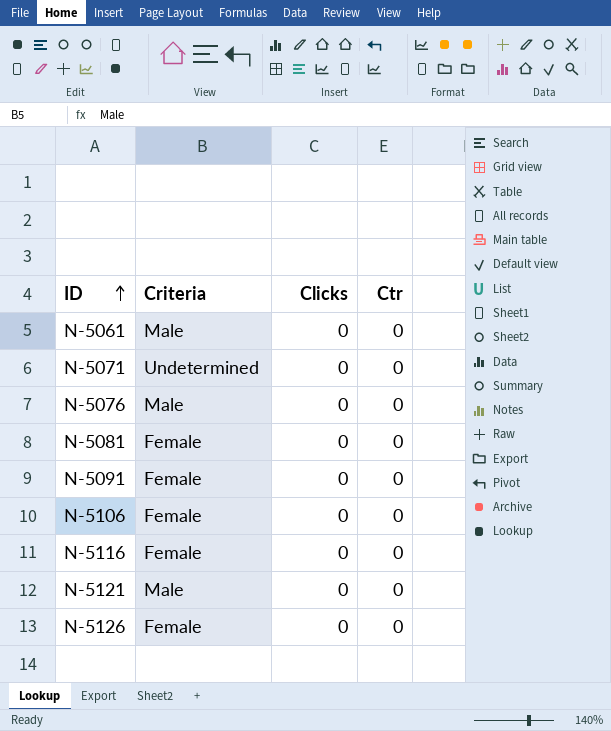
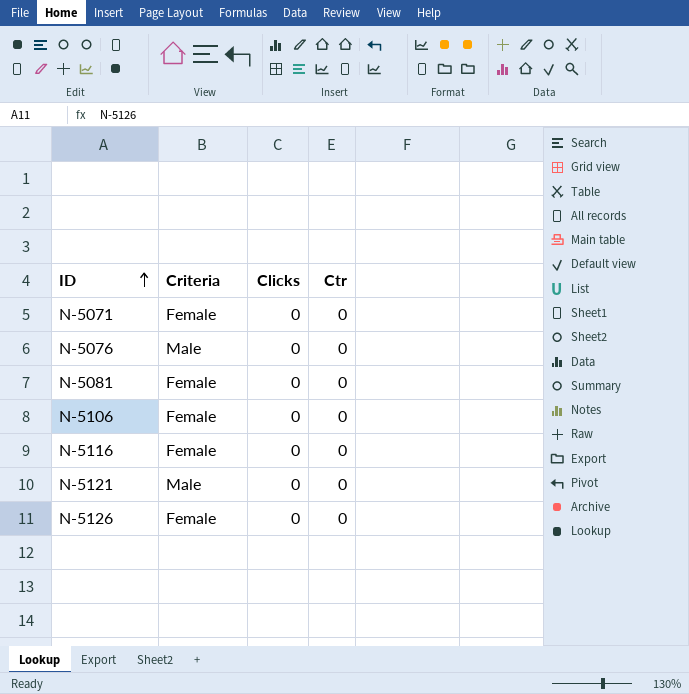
row N-5061: Male | 0 | 0 -> none
row N-5091: Female | 0 | 0 -> none
N-5071 | Criteria: Undetermined -> Female

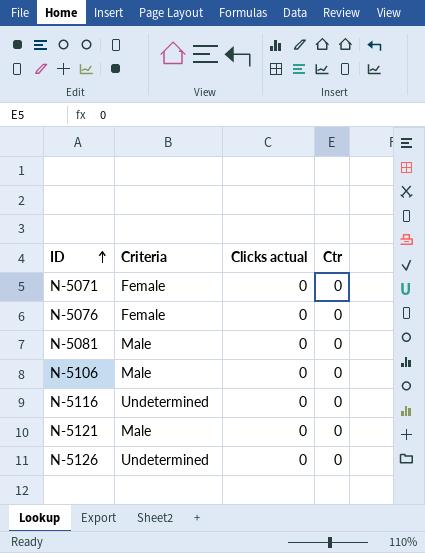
column name: Clicks -> Clicks actual
N-5076 | Criteria: Male -> Female
N-5081 | Criteria: Female -> Male
N-5106 | Criteria: Female -> Male
N-5116 | Criteria: Female -> Undetermined
N-5126 | Criteria: Female -> Undetermined

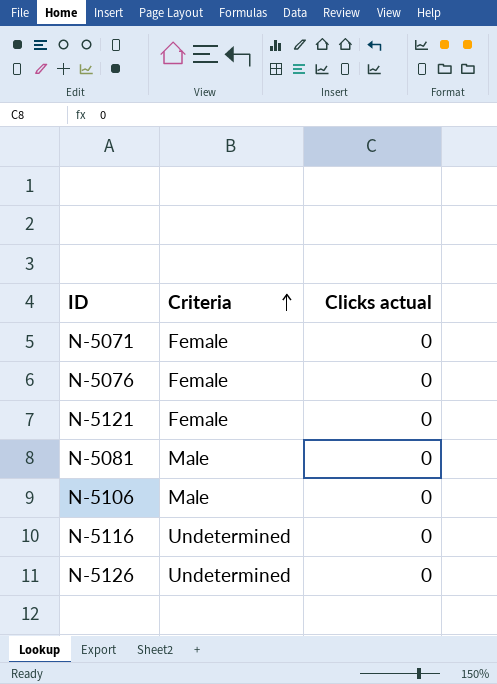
row order: ID ascending -> Criteria ascending
column Ctr | position: 4 -> none
N-5121 | Criteria: Male -> Female

